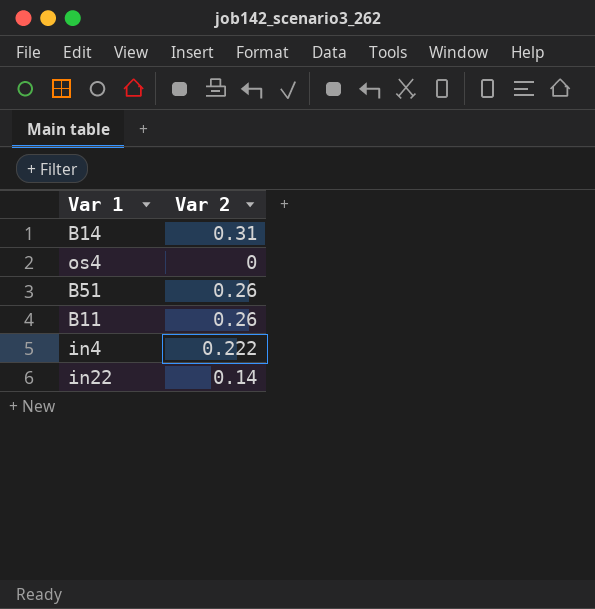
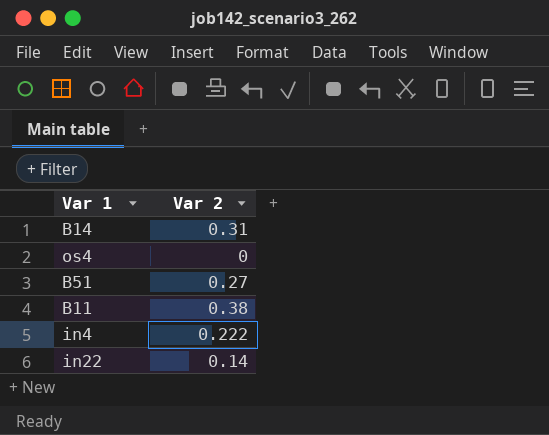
B51 | Var 2: 0.26 -> 0.27
B11 | Var 2: 0.26 -> 0.38

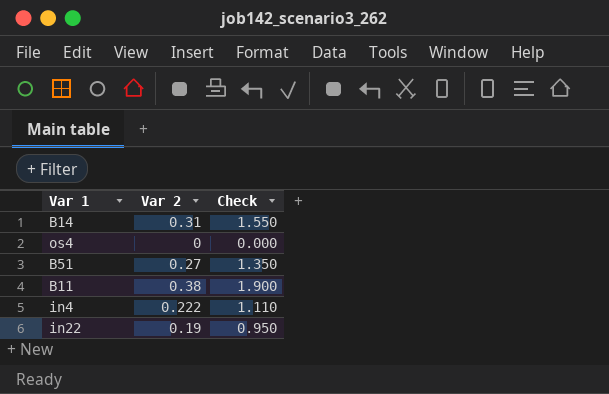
column Check | formula: none -> [Var 2] * 5
in22 | Var 2: 0.14 -> 0.19

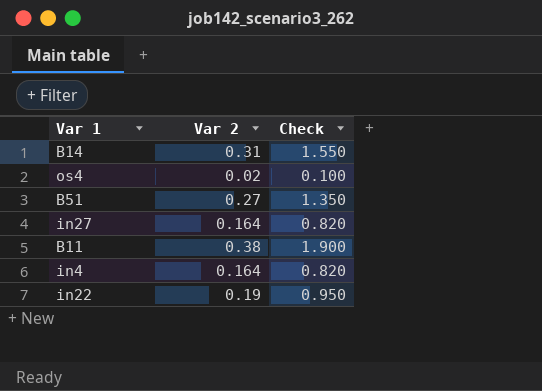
os4 | Var 2: 0 -> 0.02
os4 | Check: 0.000 -> 0.100
row in27: none -> 0.164 | 0.820
in4 | Var 2: 0.222 -> 0.164
in4 | Check: 1.110 -> 0.820

